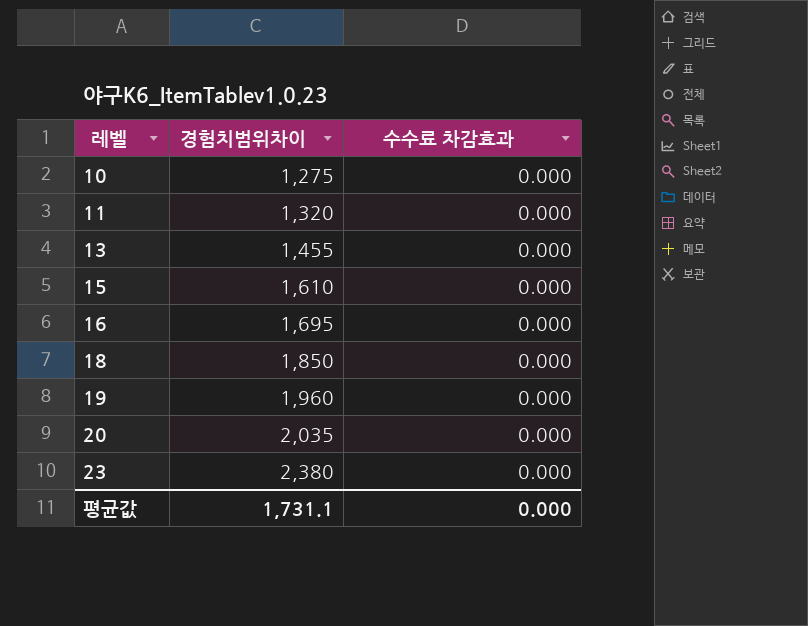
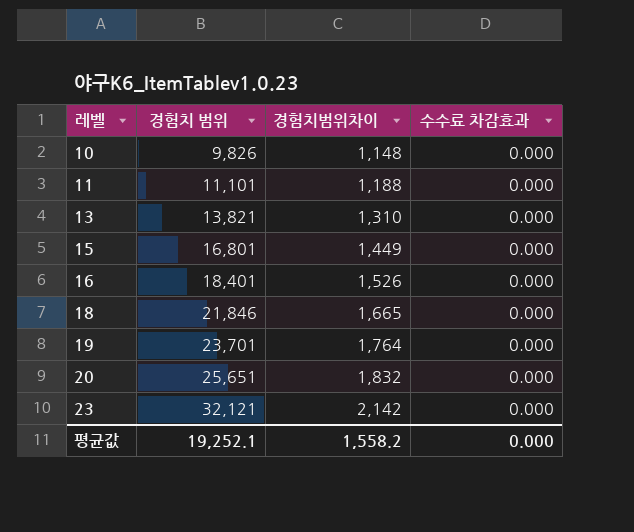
column 경험치 범위 | position: none -> 2
10 | 경험치범위차이: 1,275 -> 1,148
11 | 경험치범위차이: 1,320 -> 1,188
13 | 경험치범위차이: 1,455 -> 1,310
15 | 경험치범위차이: 1,610 -> 1,449
16 | 경험치범위차이: 1,695 -> 1,526
18 | 경험치범위차이: 1,850 -> 1,665
19 | 경험치범위차이: 1,960 -> 1,764
20 | 경험치범위차이: 2,035 -> 1,832
23 | 경험치범위차이: 2,380 -> 2,142
평균값 | 경험치범위차이: 1,731.1 -> 1,558.2

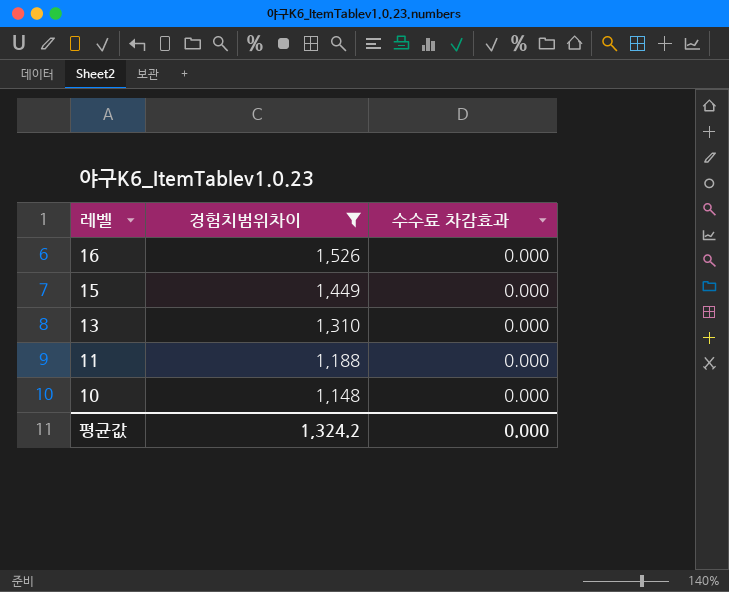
filter: none -> 경험치범위차이 <= 1,526
row order: 레벨 ascending -> 레벨 descending
column 경험치 범위 | position: 2 -> none
평균값 | 경험치범위차이: 1,558.2 -> 1,324.2

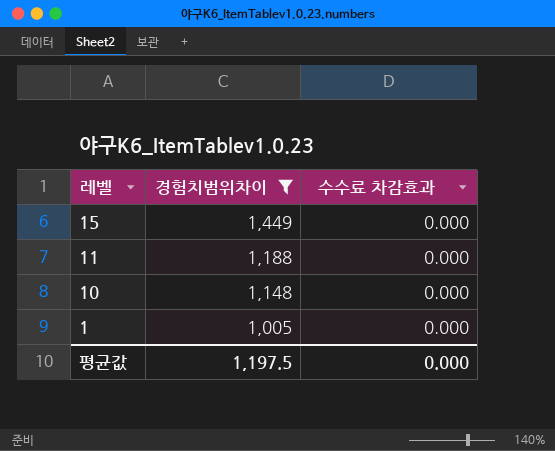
row 16: 1,526 | 0.000 -> none
row 13: 1,310 | 0.000 -> none
row 1: none -> 1,005 | 0.000
평균값 | 경험치범위차이: 1,324.2 -> 1,197.5

